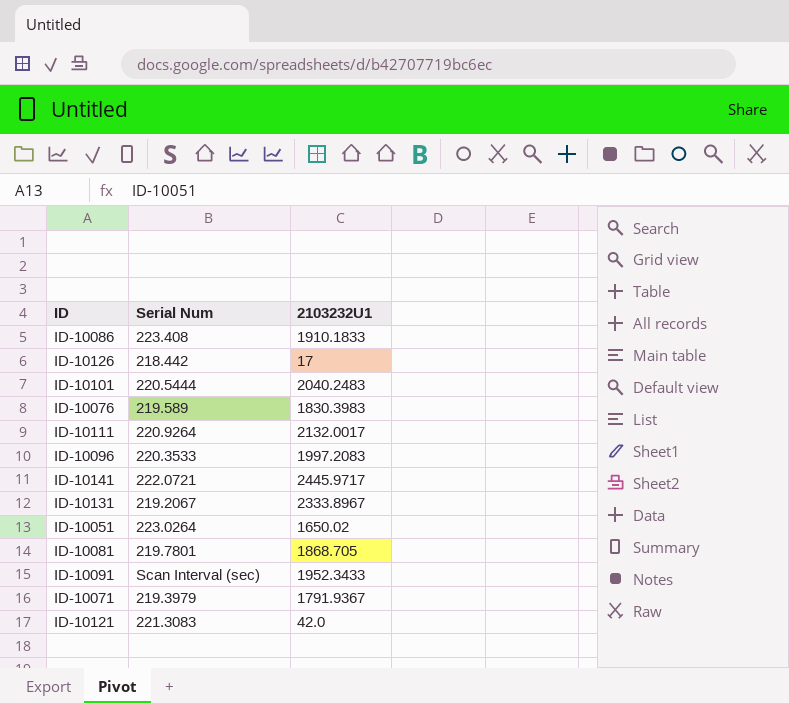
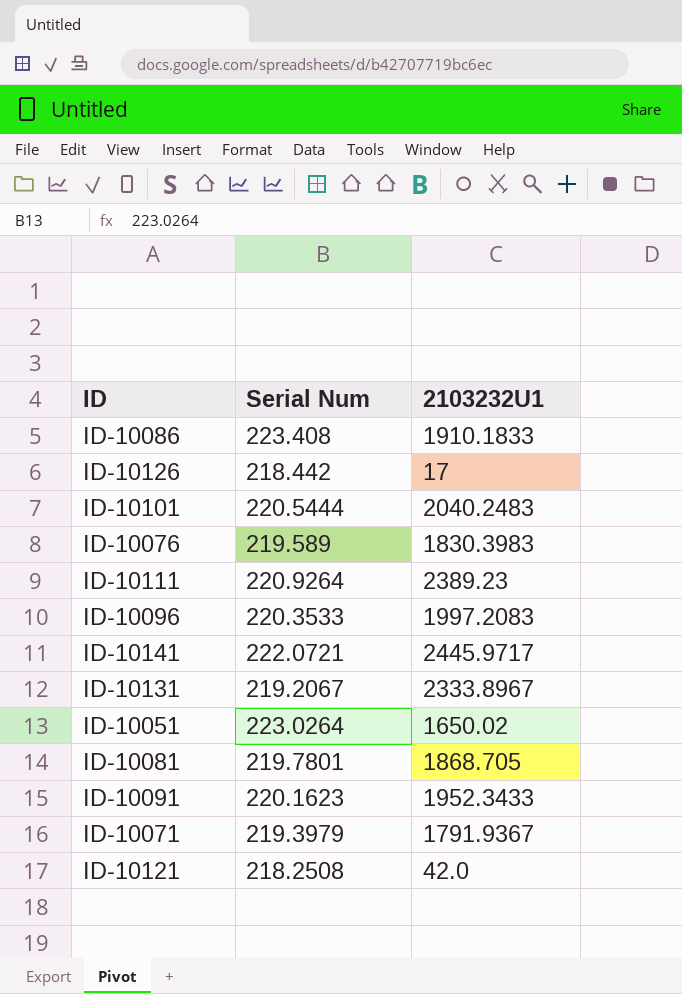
ID-10111 | 2103232U1: 2132.0017 -> 2389.23
ID-10091 | Serial Num: Scan Interval (sec) -> 220.1623
ID-10121 | Serial Num: 221.3083 -> 218.2508

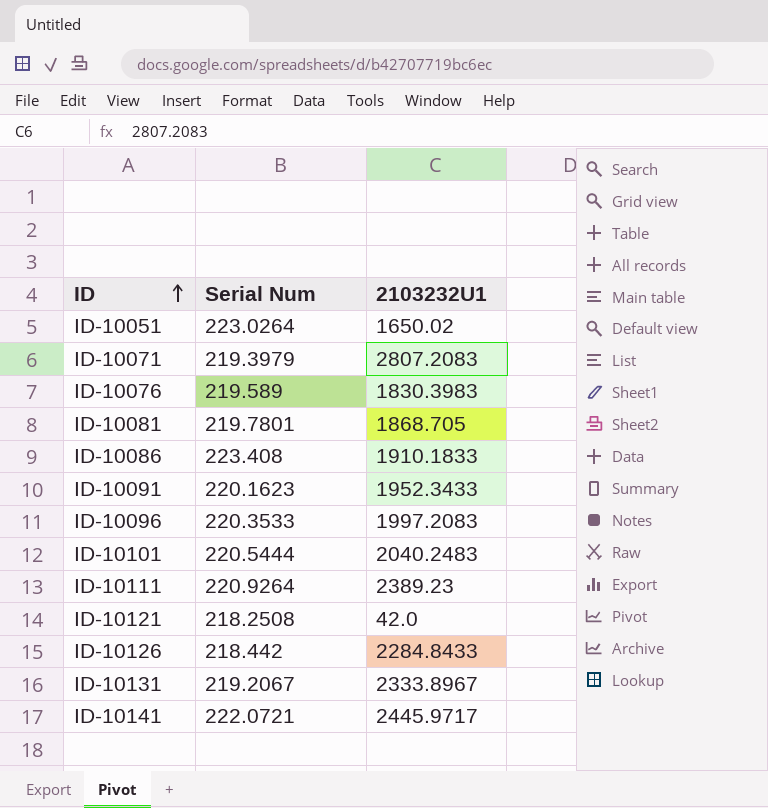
row order: none -> ID ascending
ID-10071 | 2103232U1: 1791.9367 -> 2807.2083
ID-10126 | 2103232U1: 17 -> 2284.8433

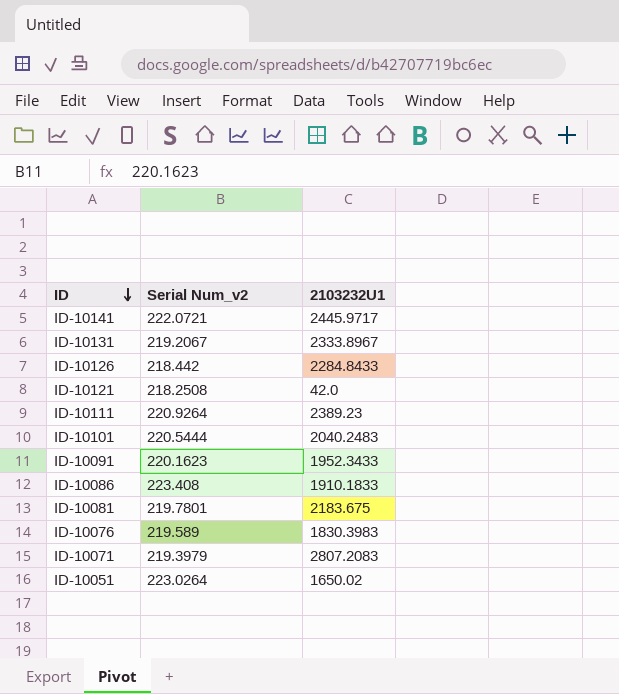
row order: ID ascending -> ID descending
column name: Serial Num -> Serial Num_v2
row ID-10096: 220.3533 | 1997.2083 -> none
ID-10081 | 2103232U1: 1868.705 -> 2183.675

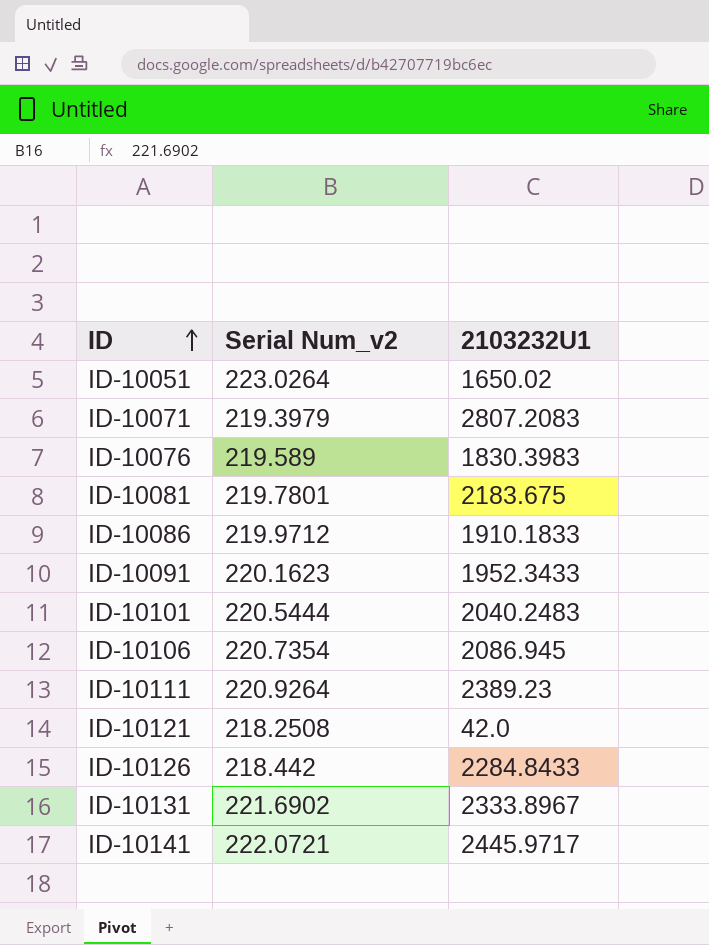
row order: ID descending -> ID ascending
ID-10086 | Serial Num_v2: 223.408 -> 219.9712
row ID-10106: none -> 220.7354 | 2086.945
ID-10131 | Serial Num_v2: 219.2067 -> 221.6902

